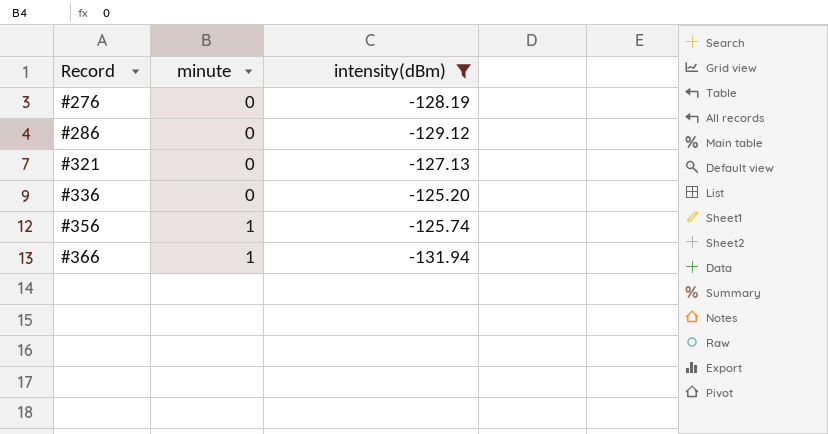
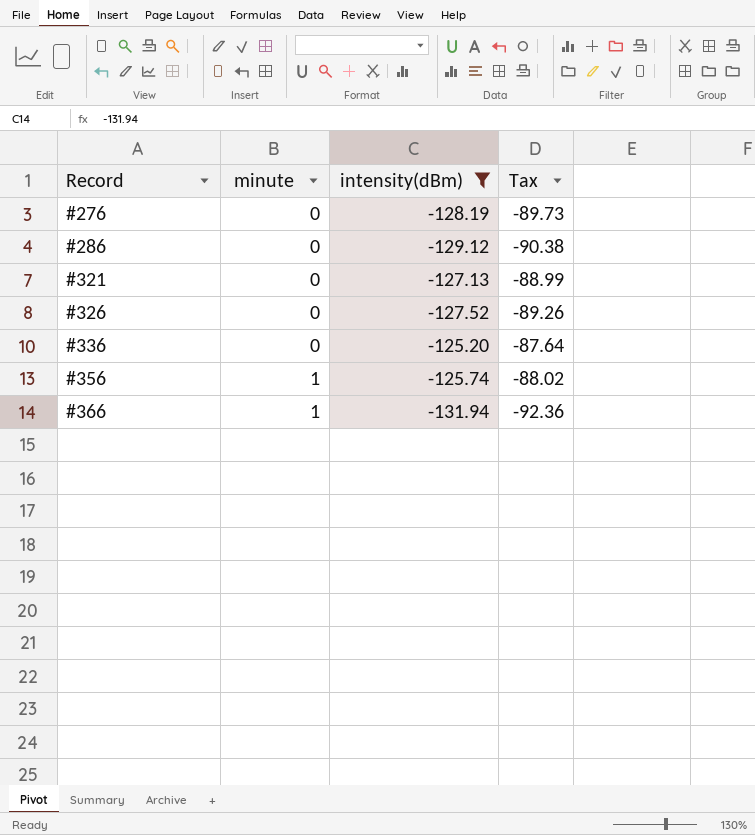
column Tax | formula: none -> [intensity(dBm)] * 0.7
row #326: none -> 0 | -127.52 | -89.26

